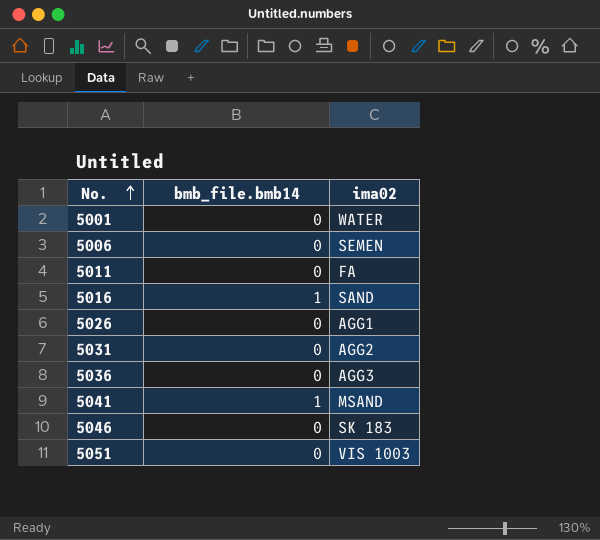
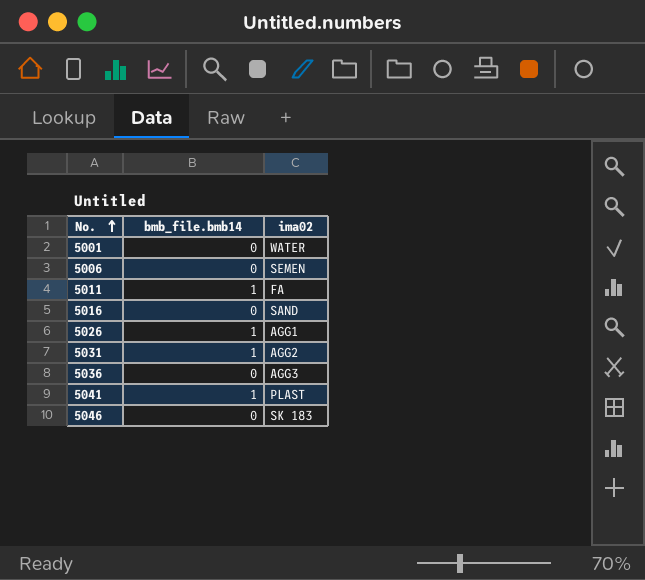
row 5051: 0 | VIS 1003 -> none
5011 | bmb_file.bmb14: 0 -> 1
5016 | bmb_file.bmb14: 1 -> 0
5026 | bmb_file.bmb14: 0 -> 1
5031 | bmb_file.bmb14: 0 -> 1
5041 | ima02: MSAND -> PLAST

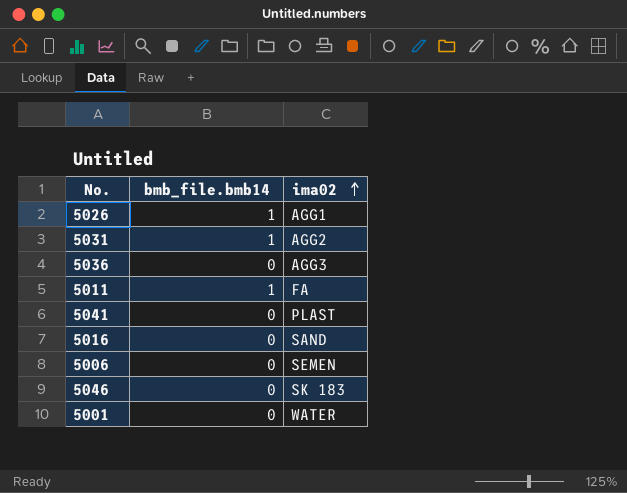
row order: No. ascending -> ima02 ascending
5041 | bmb_file.bmb14: 1 -> 0

